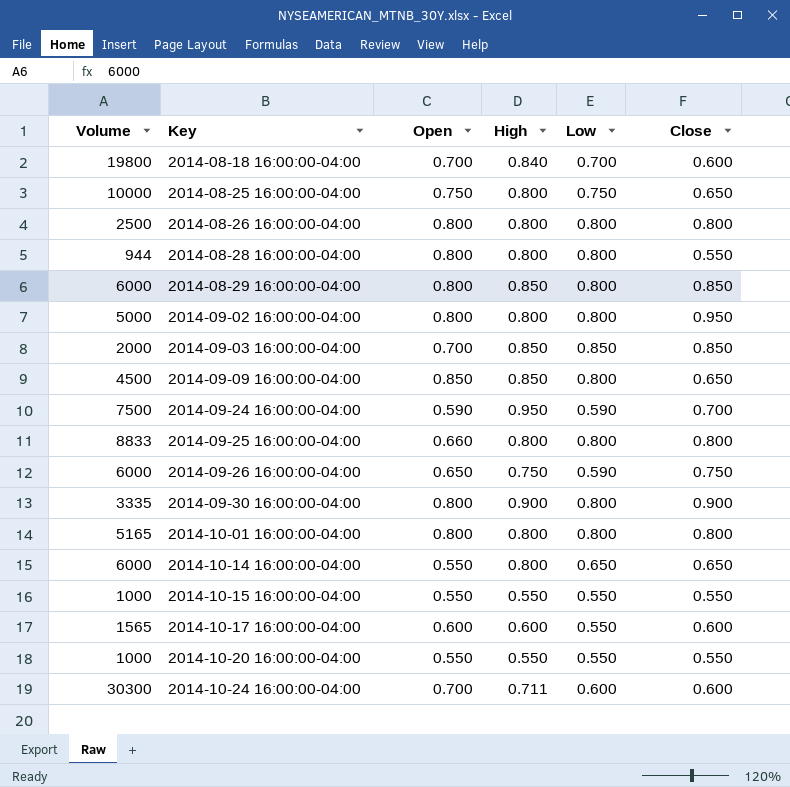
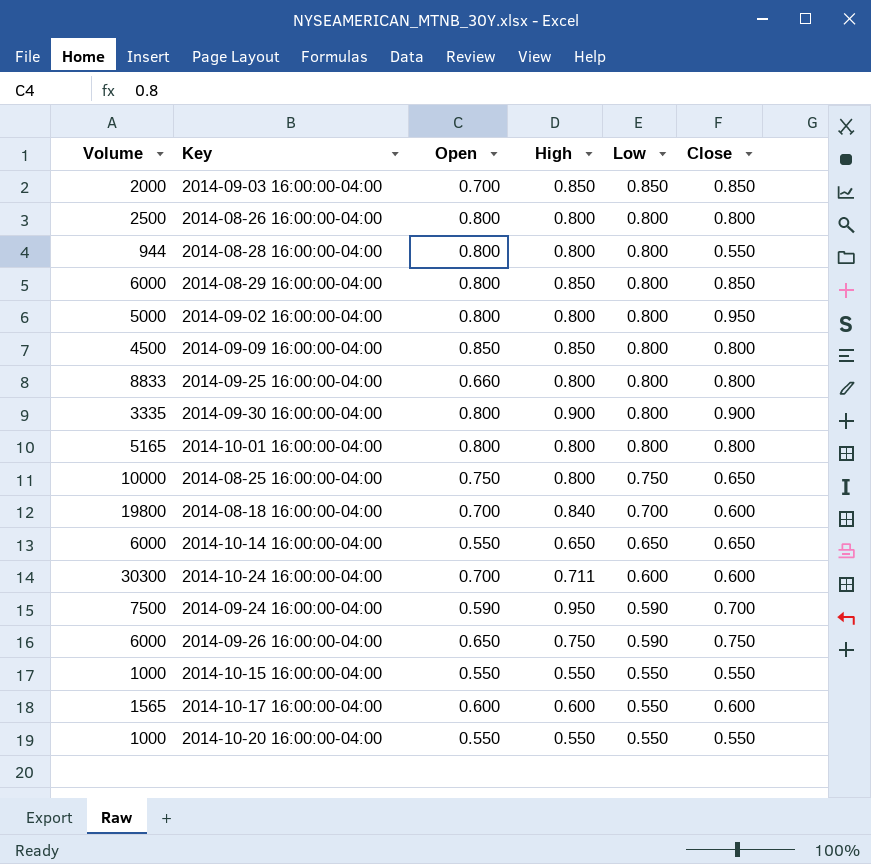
row order: Key ascending -> Low descending
2014-09-09 16:00:00-04:00 | Close: 0.650 -> 0.800
2014-10-14 16:00:00-04:00 | High: 0.800 -> 0.650

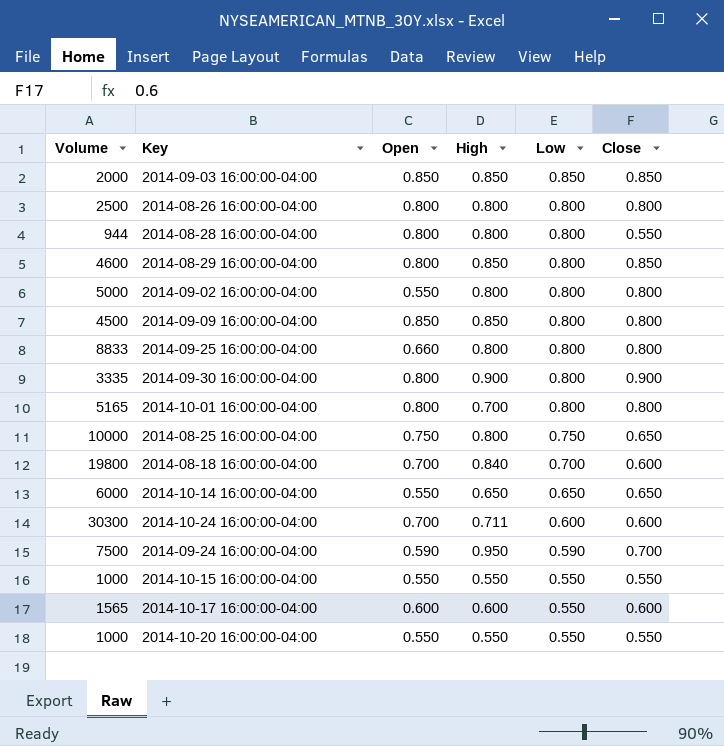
row 2014-09-26 16:00:00-04:00: 6000 | 0.650 | 0.750 | 0.590 | 0.750 -> none
2014-09-03 16:00:00-04:00 | Open: 0.700 -> 0.850
2014-08-29 16:00:00-04:00 | Volume: 6000 -> 4600
2014-09-02 16:00:00-04:00 | Open: 0.800 -> 0.550
2014-09-02 16:00:00-04:00 | Close: 0.950 -> 0.800
2014-10-01 16:00:00-04:00 | High: 0.800 -> 0.700

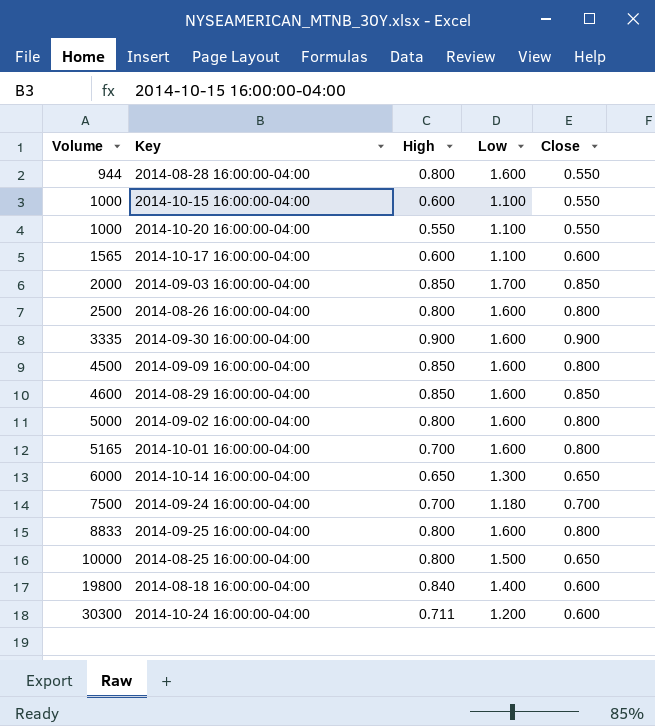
row order: Low descending -> Volume ascending
column Open | position: 3 -> none
2014-08-28 16:00:00-04:00 | Low: 0.800 -> 1.600
2014-10-15 16:00:00-04:00 | High: 0.550 -> 0.600
2014-10-15 16:00:00-04:00 | Low: 0.550 -> 1.100
2014-10-20 16:00:00-04:00 | Low: 0.550 -> 1.100
2014-10-17 16:00:00-04:00 | Low: 0.550 -> 1.100
2014-09-03 16:00:00-04:00 | Low: 0.850 -> 1.700
2014-08-26 16:00:00-04:00 | Low: 0.800 -> 1.600
2014-09-30 16:00:00-04:00 | Low: 0.800 -> 1.600
2014-09-09 16:00:00-04:00 | Low: 0.800 -> 1.600
2014-08-29 16:00:00-04:00 | Low: 0.800 -> 1.600
2014-09-02 16:00:00-04:00 | Low: 0.800 -> 1.600
2014-10-01 16:00:00-04:00 | Low: 0.800 -> 1.600
2014-10-14 16:00:00-04:00 | Low: 0.650 -> 1.300
2014-09-24 16:00:00-04:00 | High: 0.950 -> 0.700
2014-09-24 16:00:00-04:00 | Low: 0.590 -> 1.180
2014-09-25 16:00:00-04:00 | Low: 0.800 -> 1.600
2014-08-25 16:00:00-04:00 | Low: 0.750 -> 1.500
2014-08-18 16:00:00-04:00 | Low: 0.700 -> 1.400
2014-10-24 16:00:00-04:00 | Low: 0.600 -> 1.200

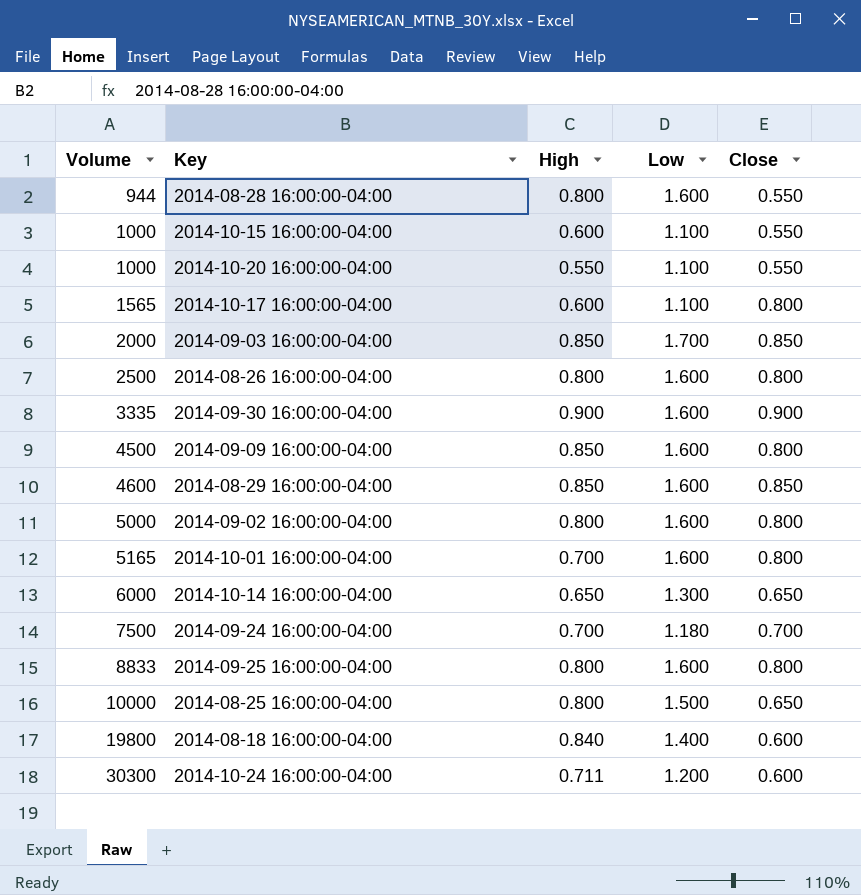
2014-10-17 16:00:00-04:00 | Close: 0.600 -> 0.800

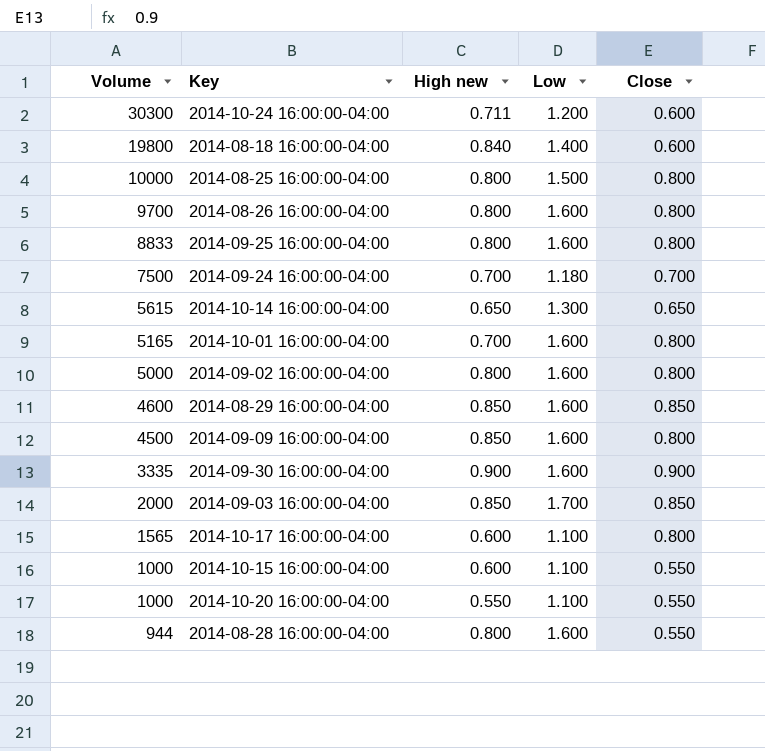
row order: Volume ascending -> Volume descending
column name: High -> High new
2014-08-25 16:00:00-04:00 | Close: 0.650 -> 0.800
2014-08-26 16:00:00-04:00 | Volume: 2500 -> 9700
2014-10-14 16:00:00-04:00 | Volume: 6000 -> 5615

